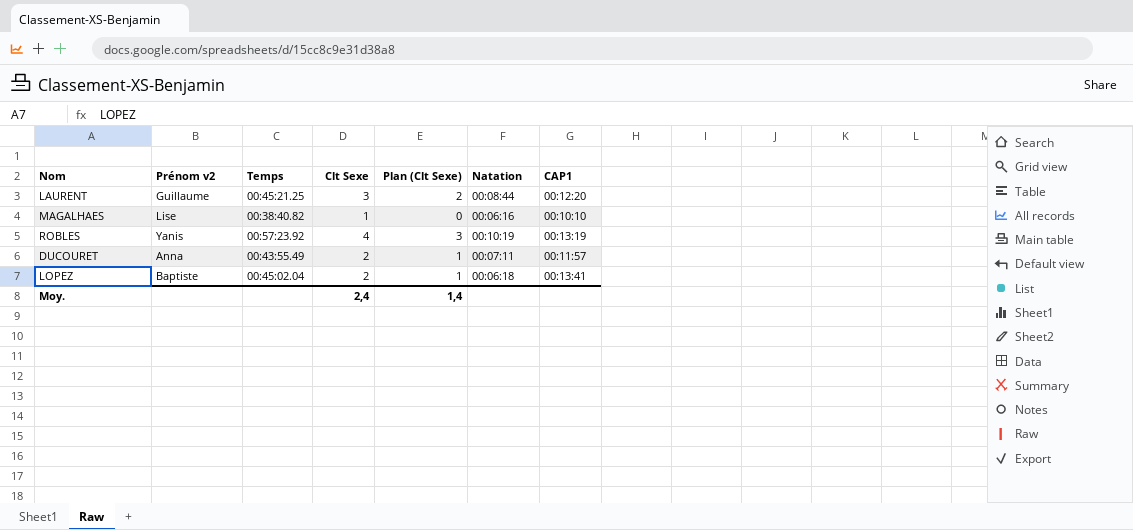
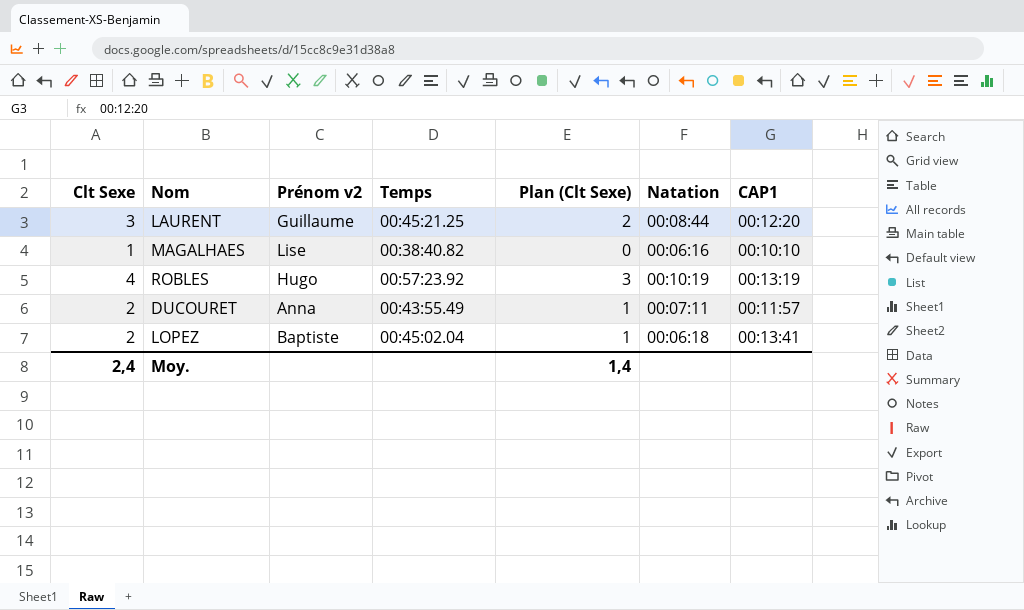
column Clt Sexe | position: 4 -> 1
ROBLES | Prénom v2: Yanis -> Hugo

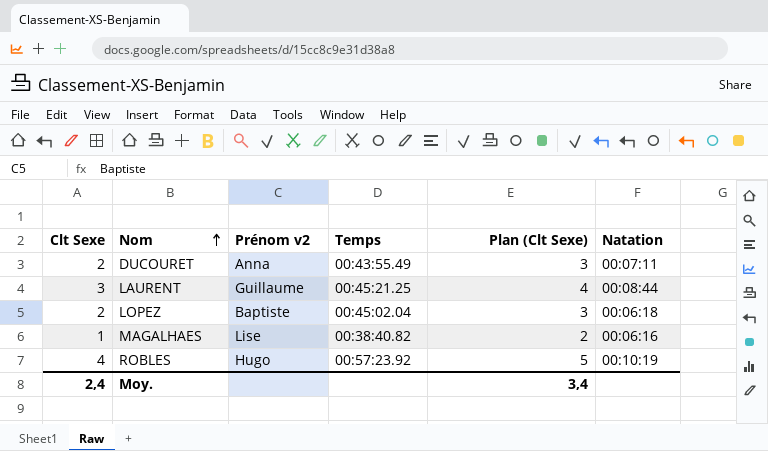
row order: none -> Nom ascending
column CAP1 | position: 7 -> none
column Plan (Clt Sexe) | formula: [Clt Sexe] - 1 -> [Clt Sexe] + 1
Moy. | Plan (Clt Sexe): 1,4 -> 3,4

